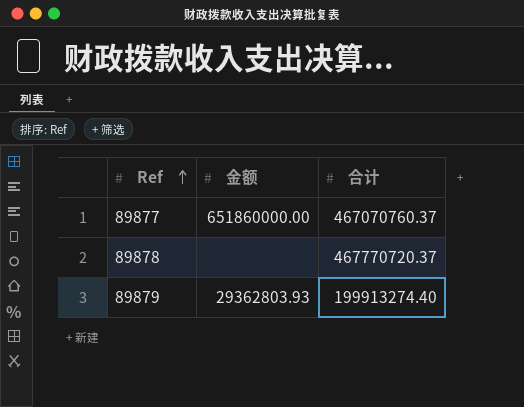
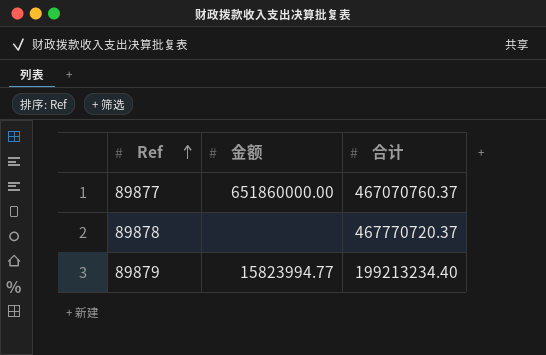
89879 | 金额: 29362803.93 -> 15823994.77
89879 | 合计: 199913274.40 -> 199213234.40

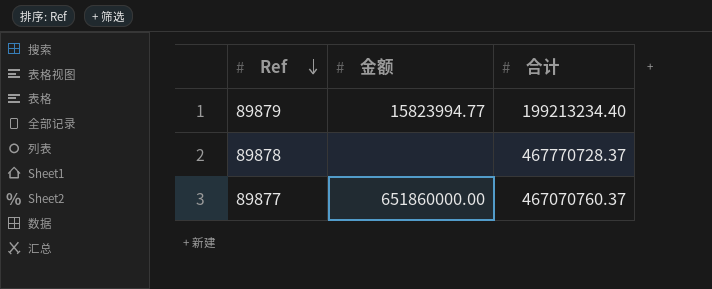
row order: Ref ascending -> Ref descending
89878 | 合计: 467770720.37 -> 467770728.37

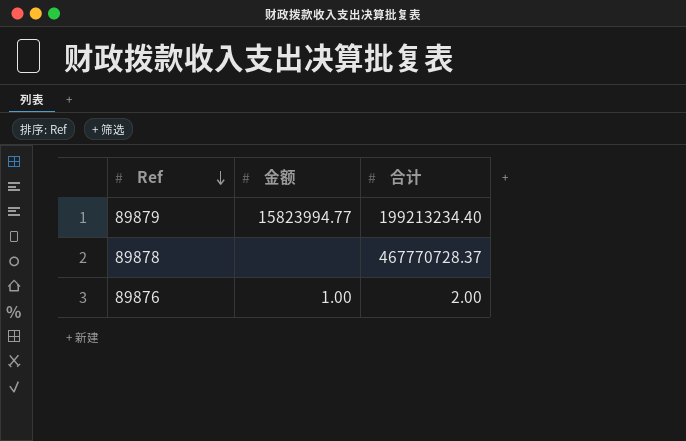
row 89877: 651860000.00 | 467070760.37 -> none
row 89876: none -> 1.00 | 2.00

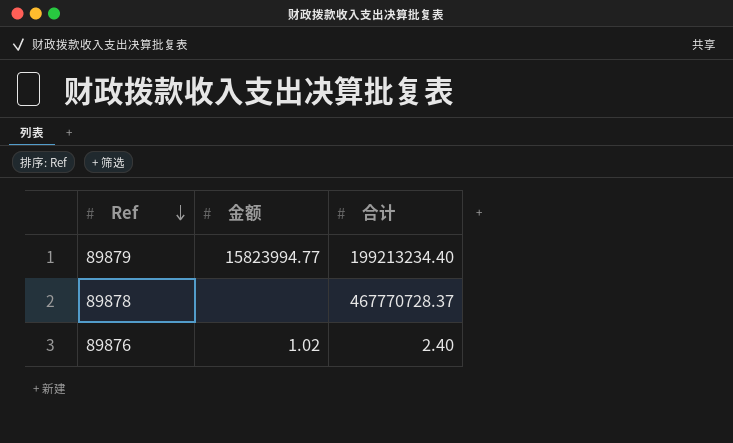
89876 | 金额: 1.00 -> 1.02
89876 | 合计: 2.00 -> 2.40

